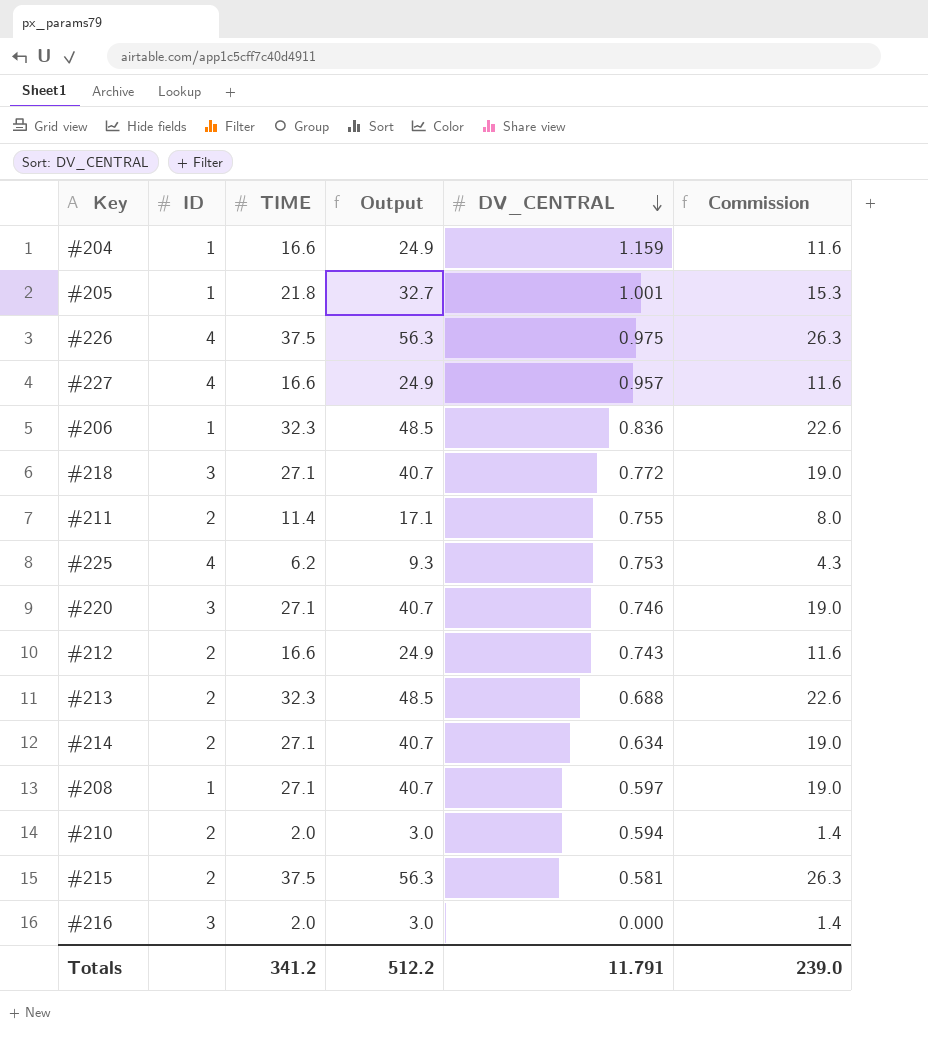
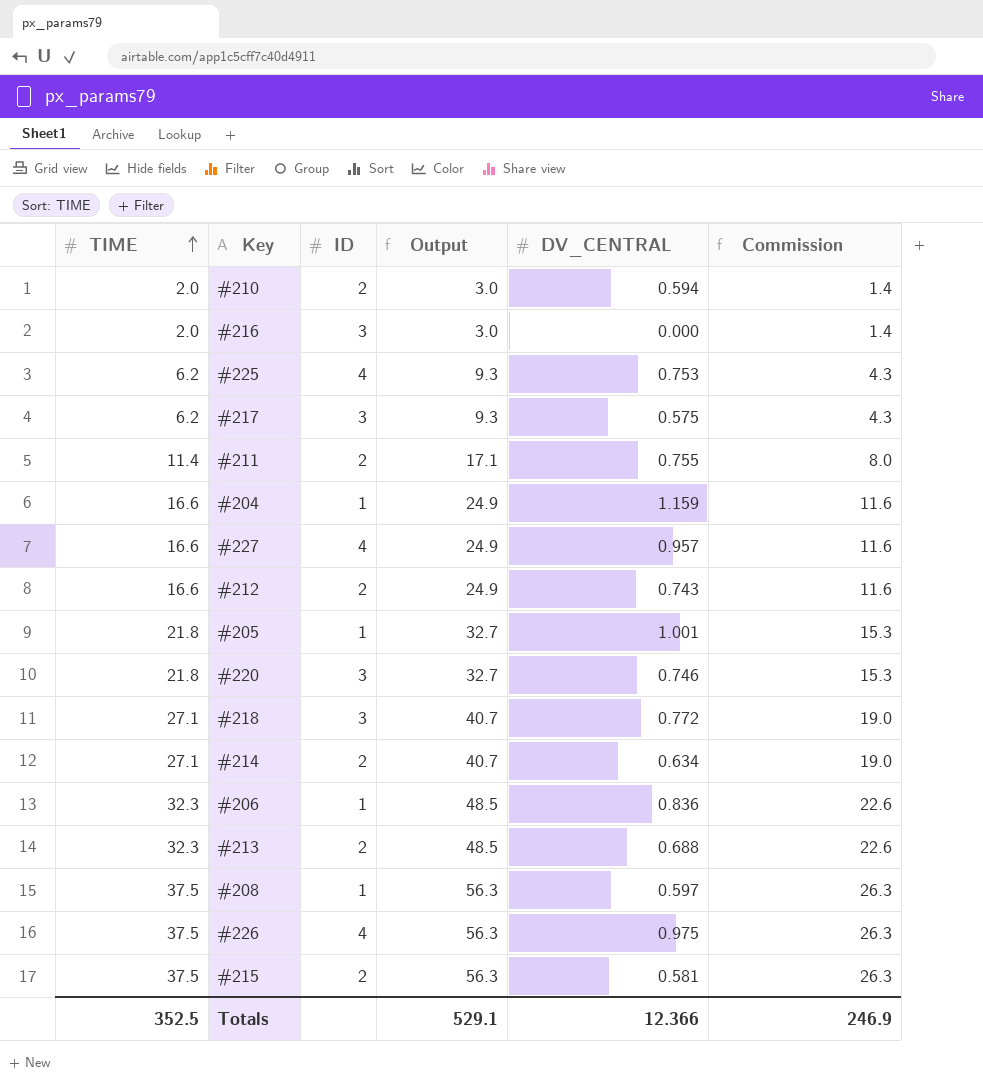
row order: DV_CENTRAL descending -> TIME ascending
column TIME | position: 3 -> 1
row #217: none -> 6.2 | 3 | 9.3 | 0.575 | 4.3
#220 | TIME: 27.1 -> 21.8
#220 | Output: 40.7 -> 32.7
#220 | Commission: 19.0 -> 15.3
#208 | TIME: 27.1 -> 37.5
#208 | Output: 40.7 -> 56.3
#208 | Commission: 19.0 -> 26.3
Totals | TIME: 341.2 -> 352.5
Totals | Output: 512.2 -> 529.1
Totals | DV_CENTRAL: 11.791 -> 12.366
Totals | Commission: 239.0 -> 246.9

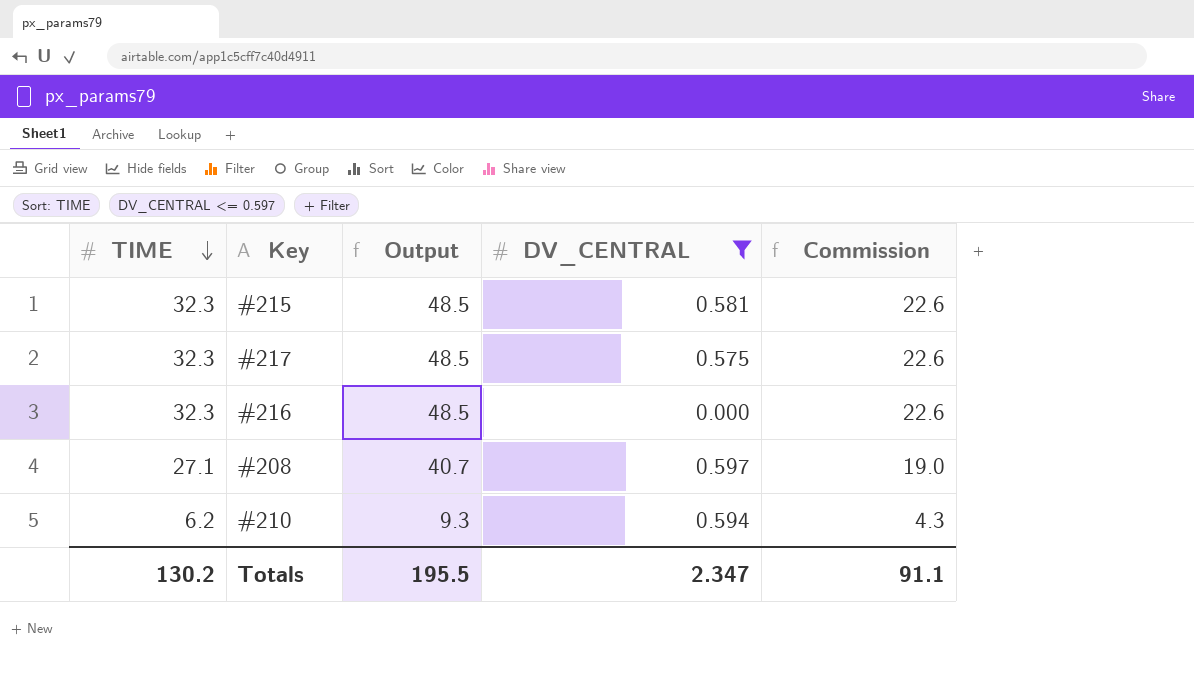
filter: none -> DV_CENTRAL <= 0.597
row order: TIME ascending -> TIME descending
column ID | position: 3 -> none
#215 | TIME: 37.5 -> 32.3
#215 | Output: 56.3 -> 48.5
#215 | Commission: 26.3 -> 22.6
#217 | TIME: 6.2 -> 32.3
#217 | Output: 9.3 -> 48.5
#217 | Commission: 4.3 -> 22.6
#216 | TIME: 2.0 -> 32.3
#216 | Output: 3.0 -> 48.5
#216 | Commission: 1.4 -> 22.6
#208 | TIME: 37.5 -> 27.1
#208 | Output: 56.3 -> 40.7
#208 | Commission: 26.3 -> 19.0
#210 | TIME: 2.0 -> 6.2
#210 | Output: 3.0 -> 9.3
#210 | Commission: 1.4 -> 4.3
Totals | TIME: 352.5 -> 130.2
Totals | Output: 529.1 -> 195.5
Totals | DV_CENTRAL: 12.366 -> 2.347
Totals | Commission: 246.9 -> 91.1

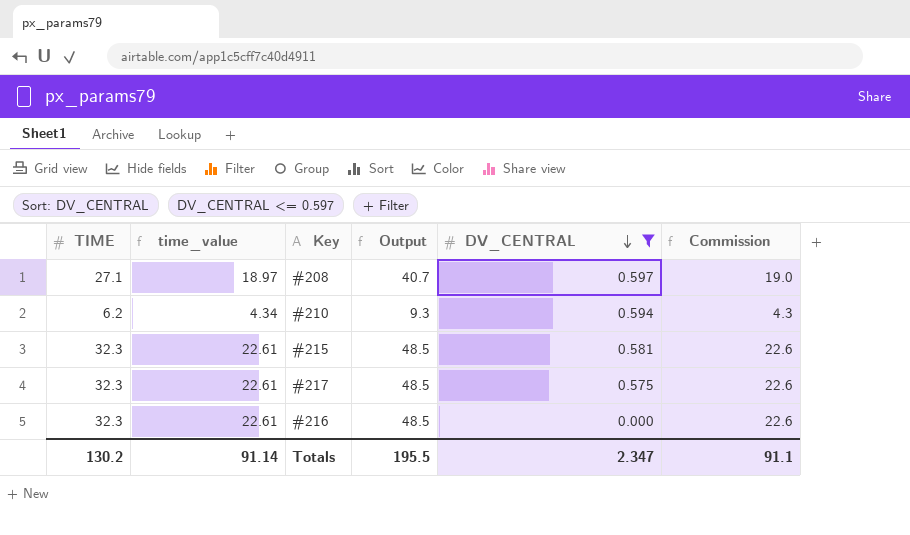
row order: TIME descending -> DV_CENTRAL descending
column time_value | formula: none -> [TIME] * 0.7

